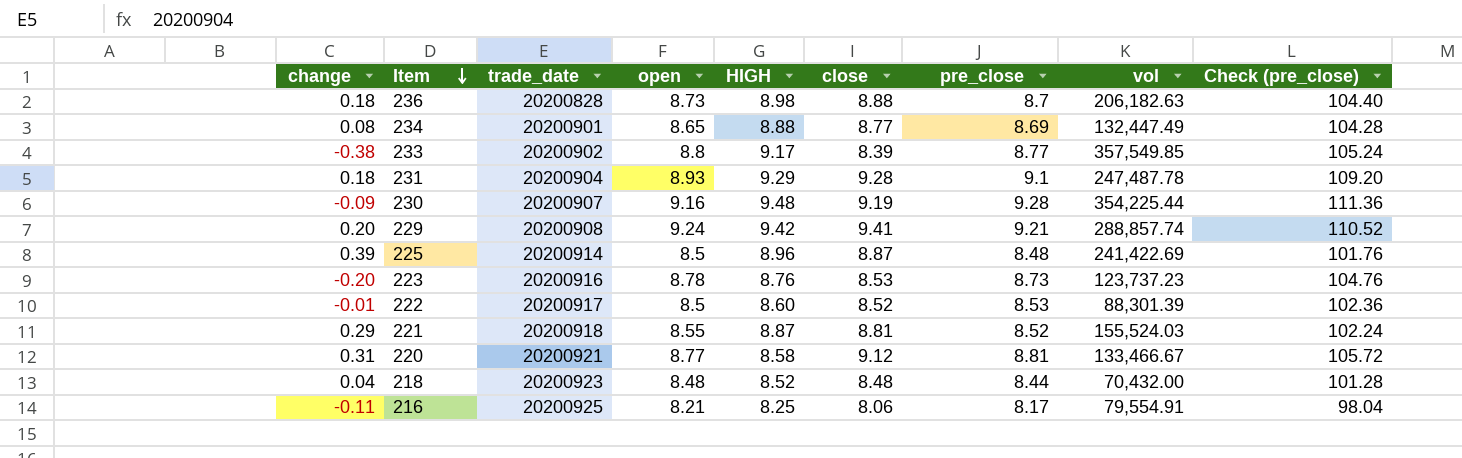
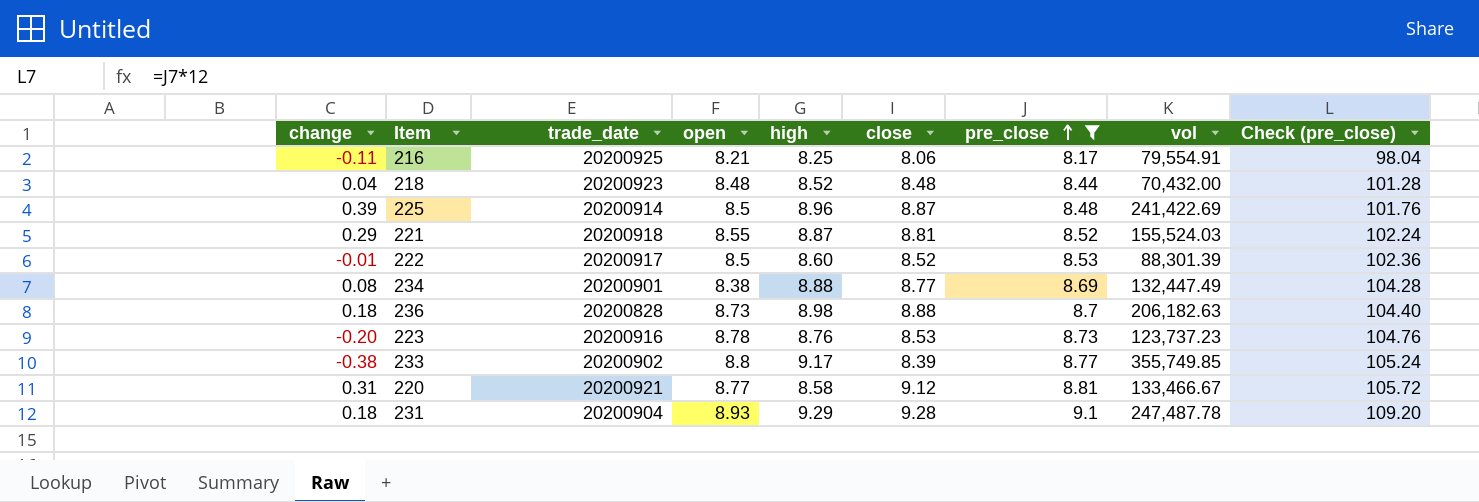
filter: none -> pre_close <= 9.1
row order: Item descending -> pre_close ascending
column name: HIGH -> high
234 | open: 8.65 -> 8.38
233 | vol: 357,549.85 -> 355,749.85

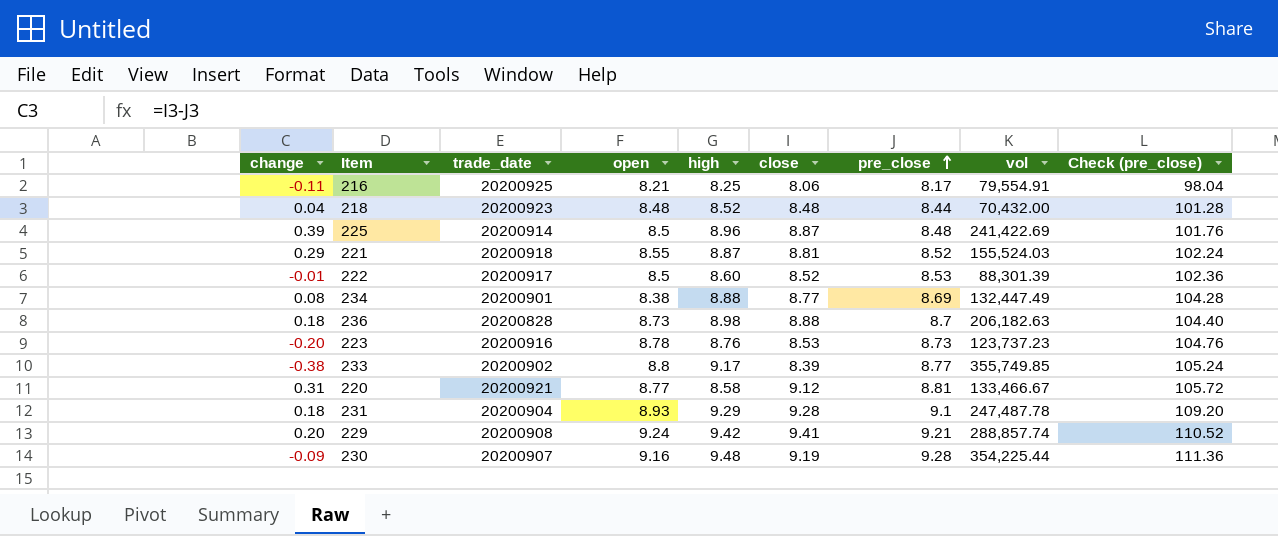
filter: pre_close <= 9.1 -> none

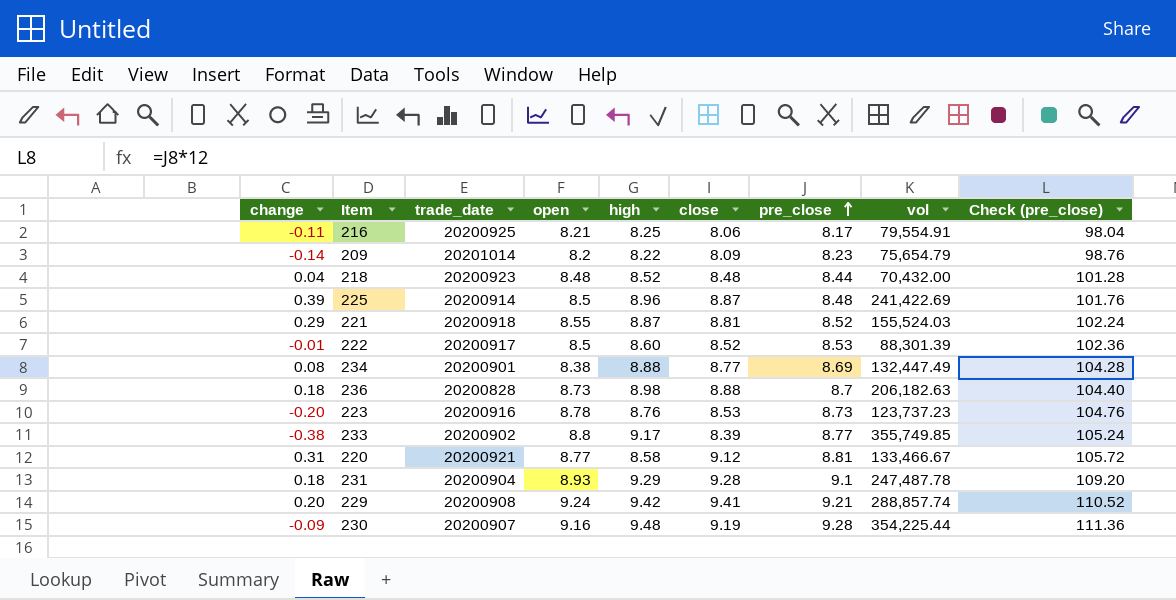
row 209: none -> -0.14 | 20201014 | 8.2 | 8.22 | 8.09 | 8.23 | 75,654.79 | 98.76

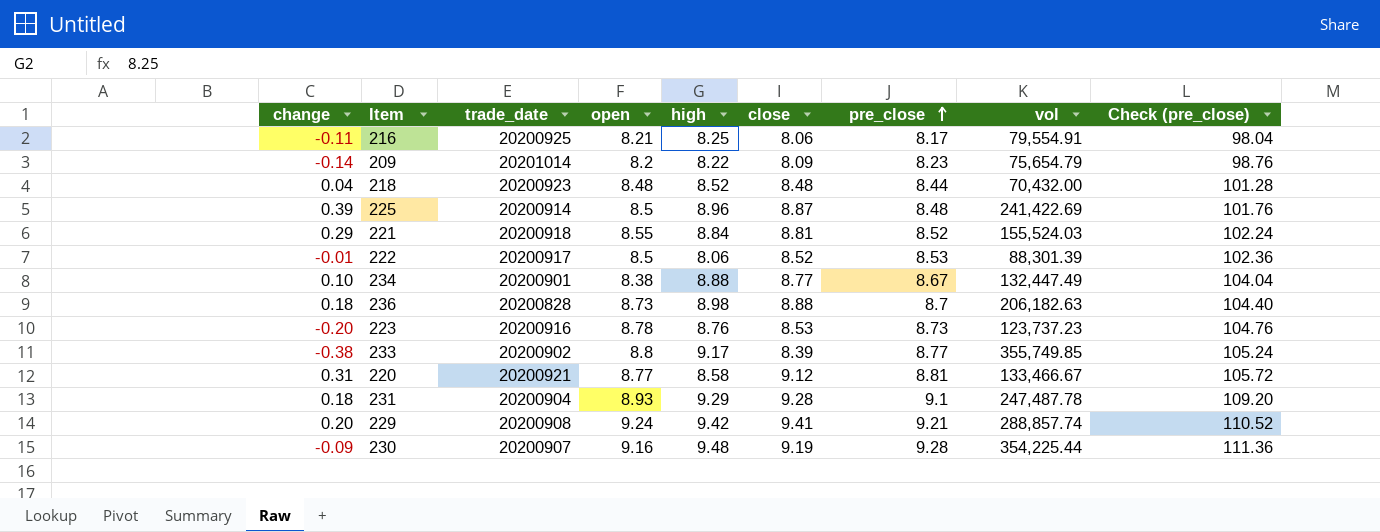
221 | high: 8.87 -> 8.84
222 | high: 8.60 -> 8.06
234 | change: 0.08 -> 0.10
234 | pre_close: 8.69 -> 8.67
234 | Check (pre_close): 104.28 -> 104.04

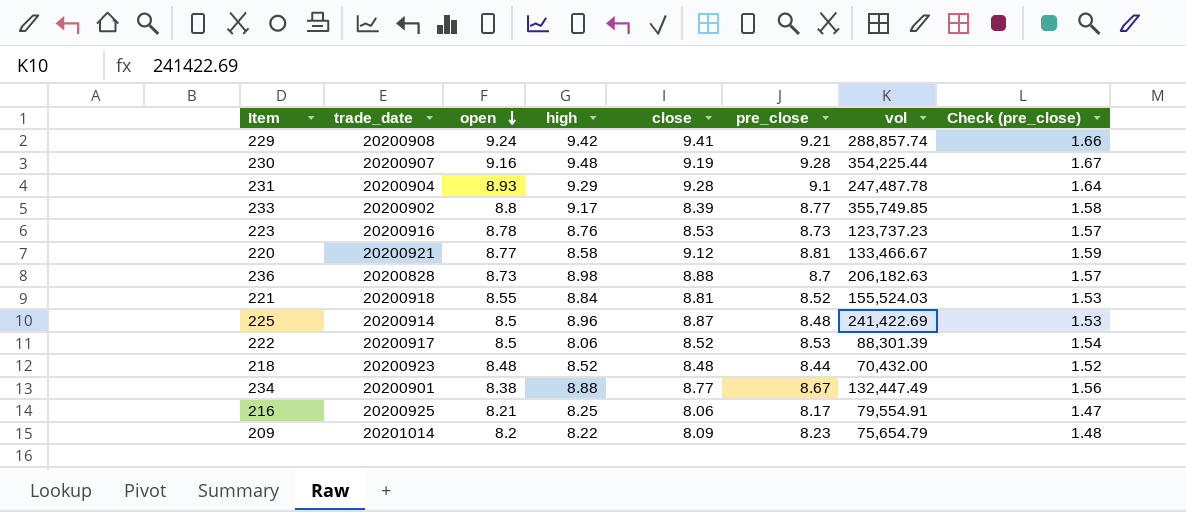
row order: pre_close ascending -> open descending
column change | formula: [close] - [pre_close] -> none
column Check (pre_close) | formula: [pre_close] * 12 -> [pre_close] * 0.18

